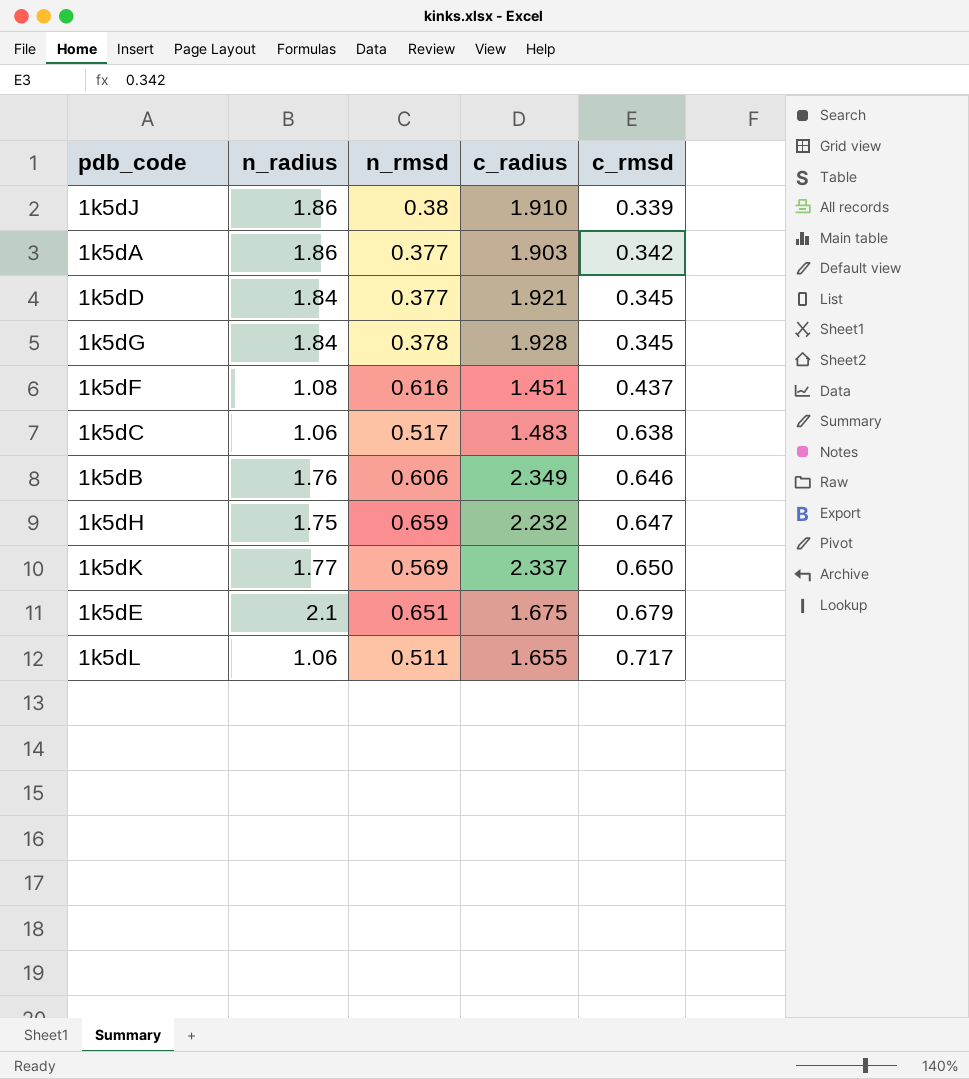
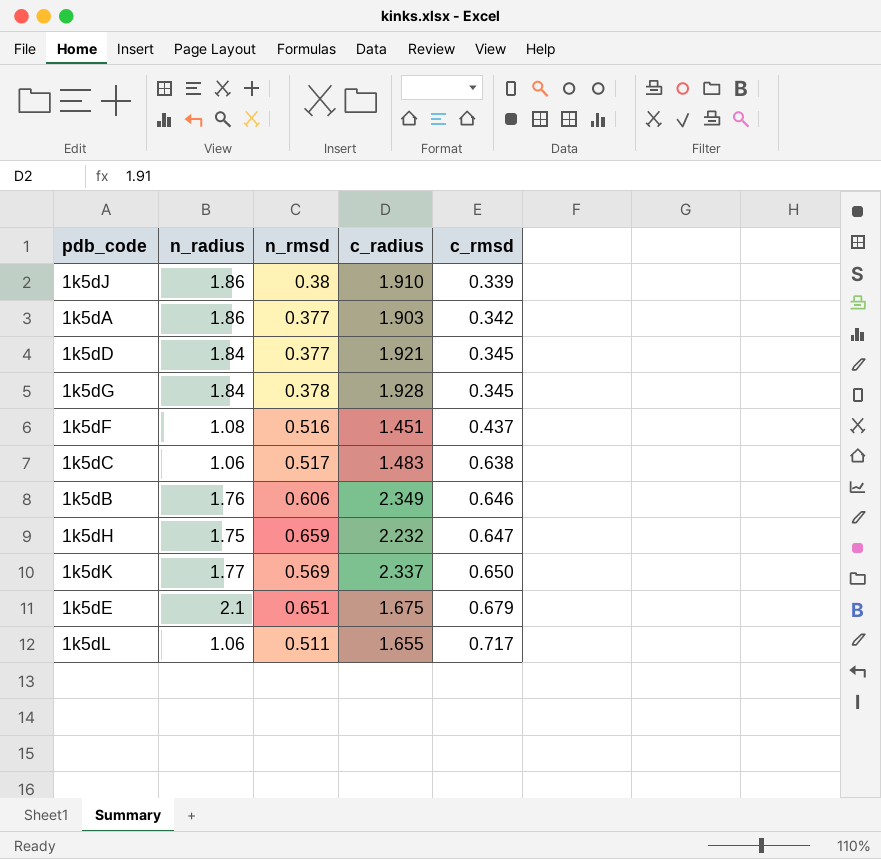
1k5dF | n_rmsd: 0.616 -> 0.516

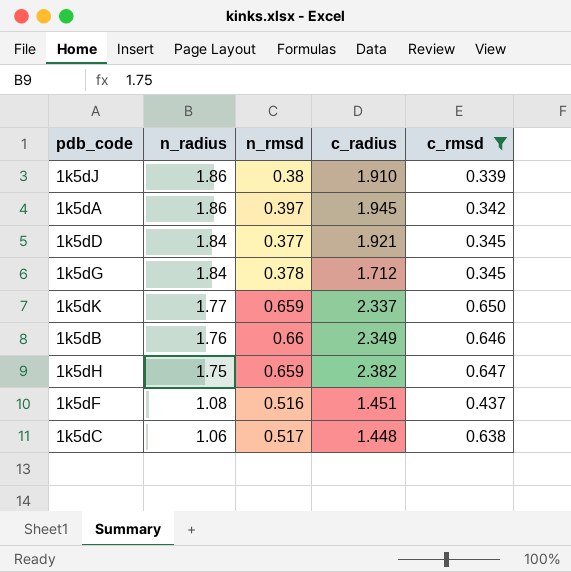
filter: none -> c_rmsd <= 0.650
row order: c_rmsd ascending -> n_radius descending
1k5dA | n_rmsd: 0.377 -> 0.397
1k5dA | c_radius: 1.903 -> 1.945
1k5dG | c_radius: 1.928 -> 1.712
1k5dK | n_rmsd: 0.569 -> 0.659
1k5dB | n_rmsd: 0.606 -> 0.66
1k5dH | c_radius: 2.232 -> 2.382
1k5dC | c_radius: 1.483 -> 1.448

